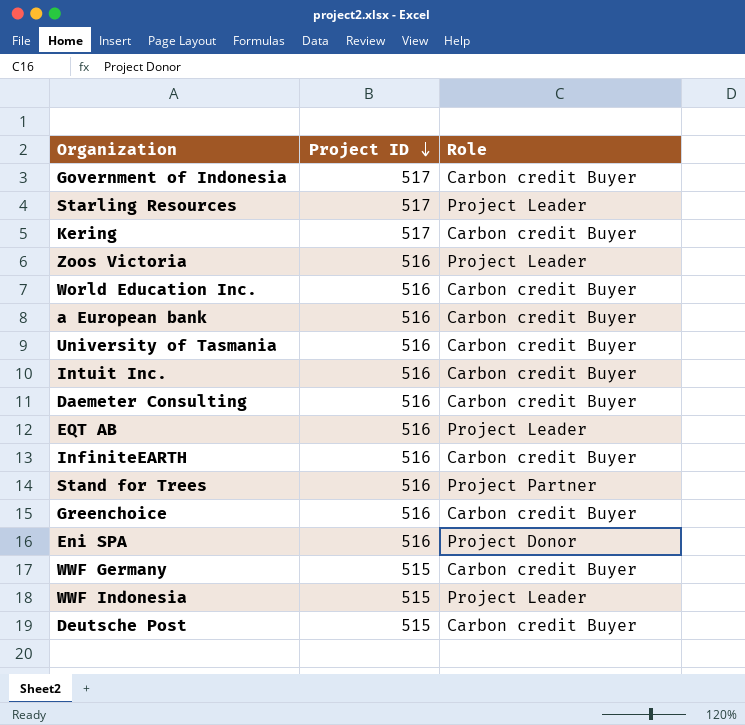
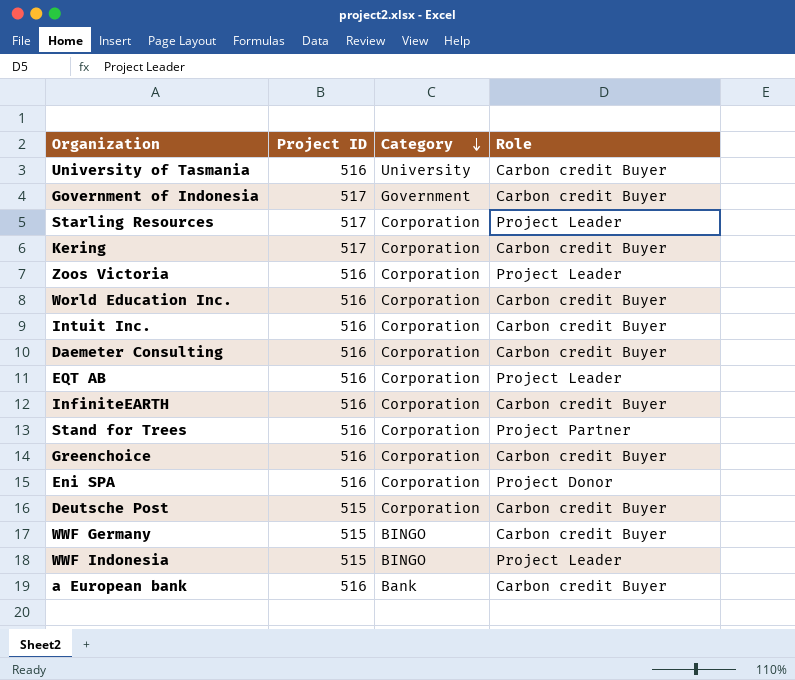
row order: Project ID descending -> Category descending
column Category | position: none -> 3

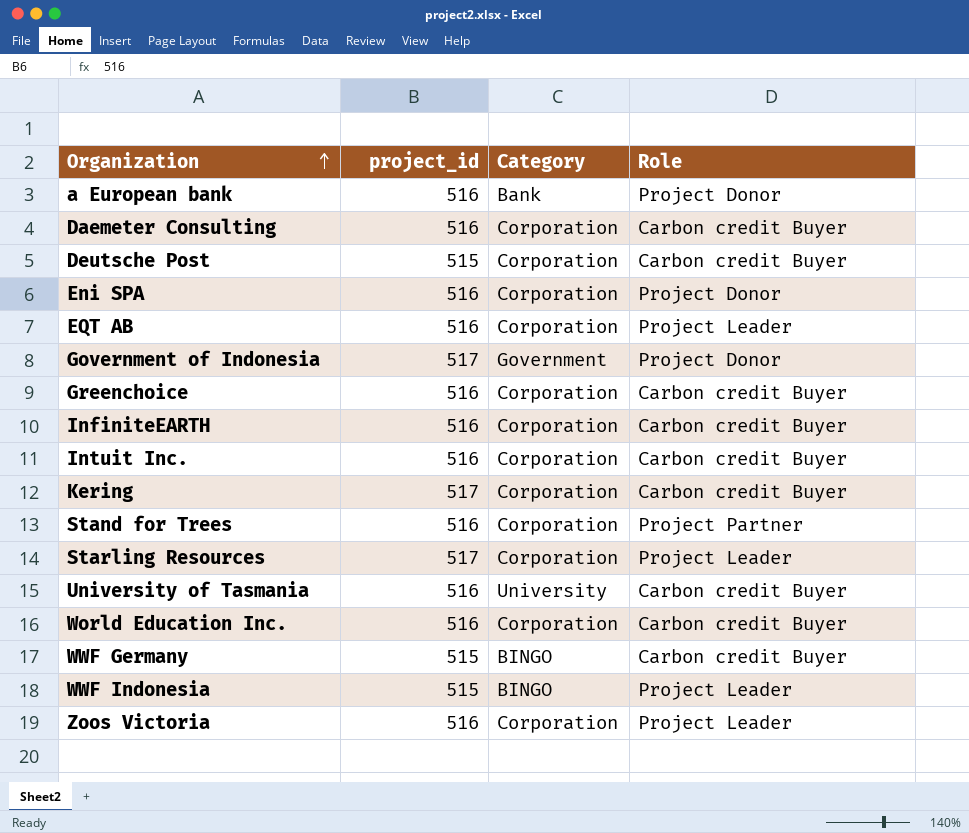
row order: Category descending -> Organization ascending
column name: Project ID -> project_id
a European bank | Role: Carbon credit Buyer -> Project Donor
Government of Indonesia | Role: Carbon credit Buyer -> Project Donor

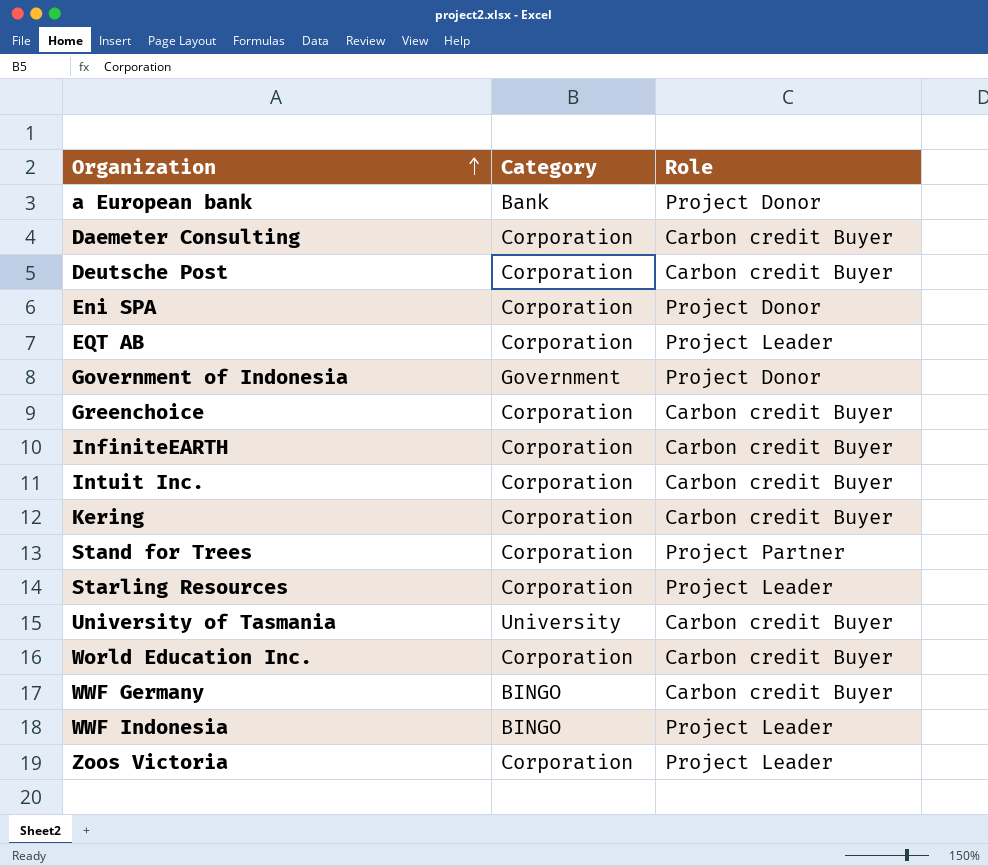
column project_id | position: 2 -> none

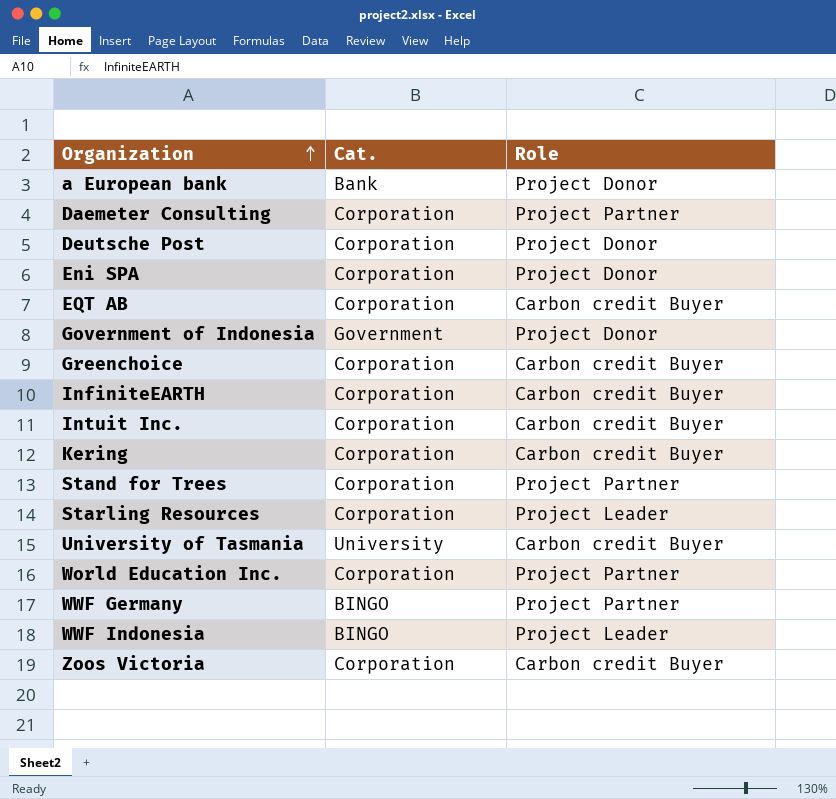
column name: Category -> Cat.
Daemeter Consulting | Role: Carbon credit Buyer -> Project Partner
Deutsche Post | Role: Carbon credit Buyer -> Project Donor
EQT AB | Role: Project Leader -> Carbon credit Buyer
World Education Inc. | Role: Carbon credit Buyer -> Project Partner
WWF Germany | Role: Carbon credit Buyer -> Project Partner
Zoos Victoria | Role: Project Leader -> Carbon credit Buyer

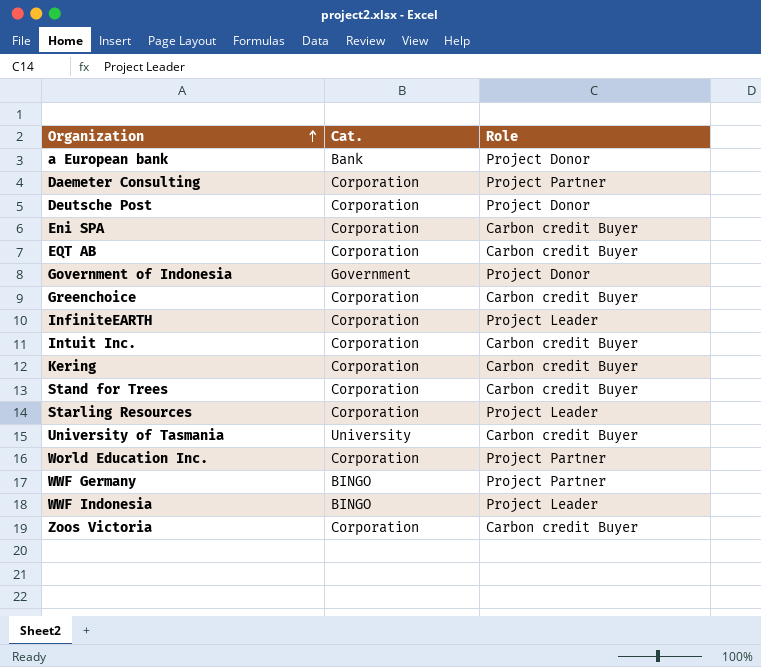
Eni SPA | Role: Project Donor -> Carbon credit Buyer
InfiniteEARTH | Role: Carbon credit Buyer -> Project Leader
Stand for Trees | Role: Project Partner -> Carbon credit Buyer

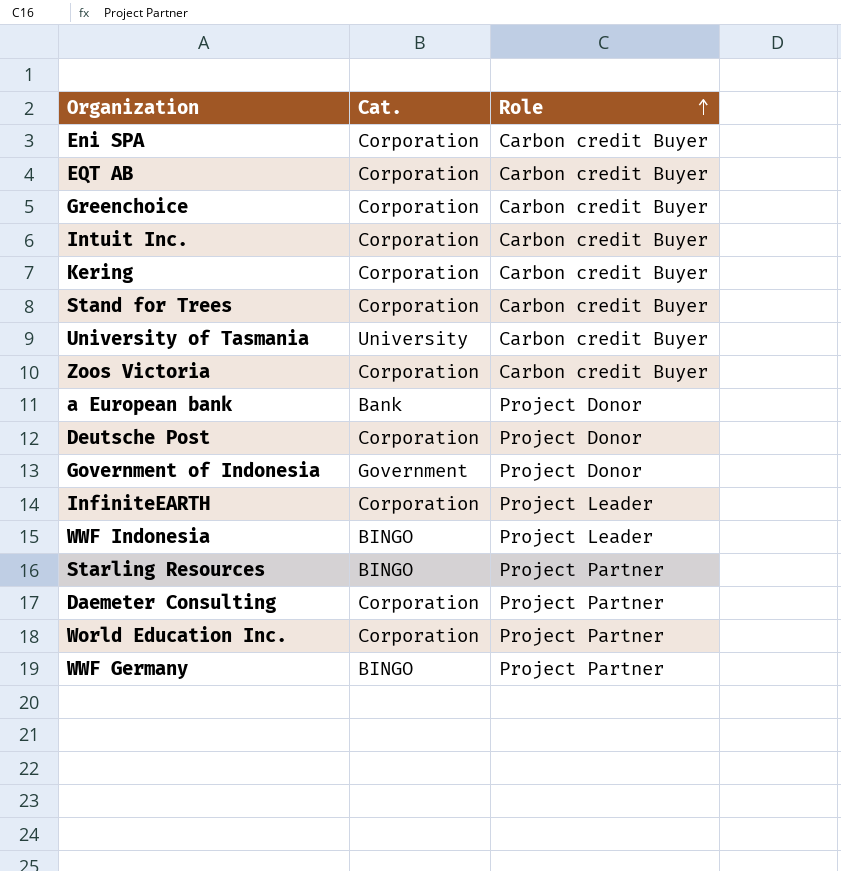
row order: Organization ascending -> Role ascending
Starling Resources | Cat.: Corporation -> BINGO
Starling Resources | Role: Project Leader -> Project Partner

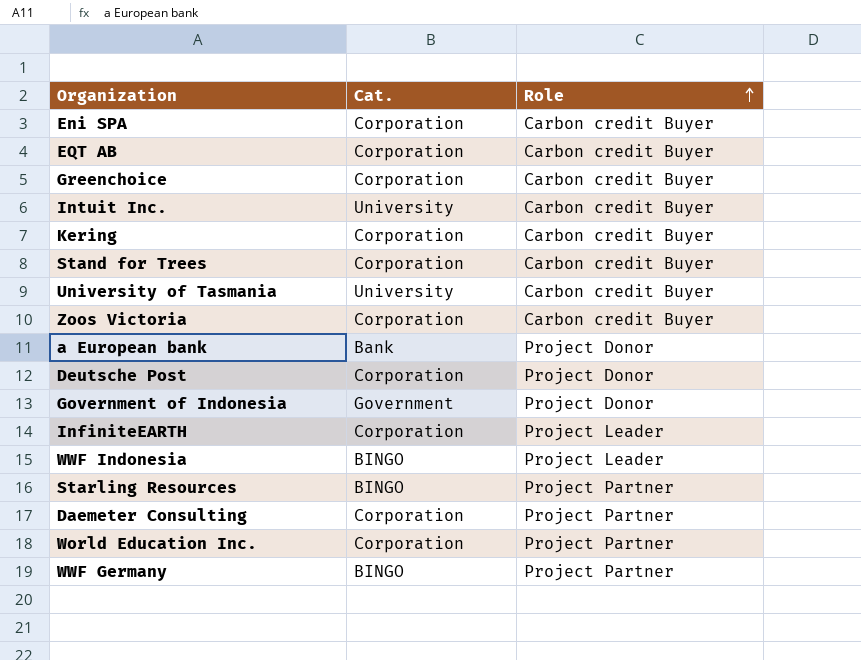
Intuit Inc. | Cat.: Corporation -> University

